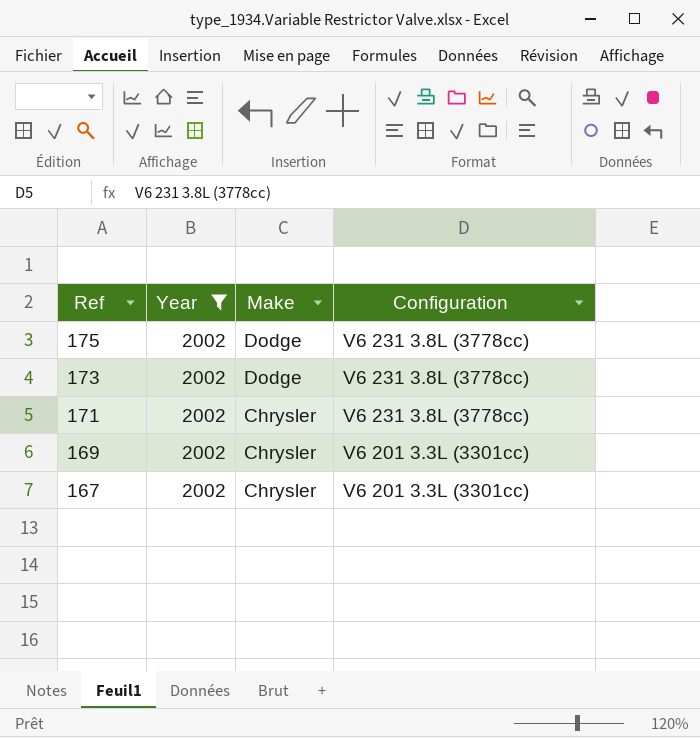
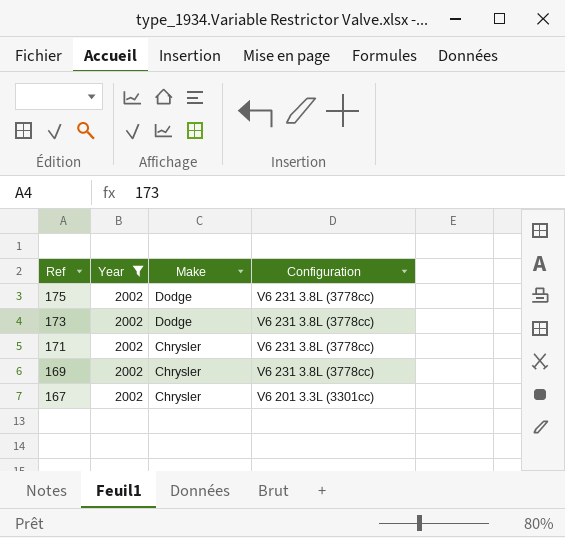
169 | Configuration: V6 201 3.3L (3301cc) -> V6 231 3.8L (3778cc)

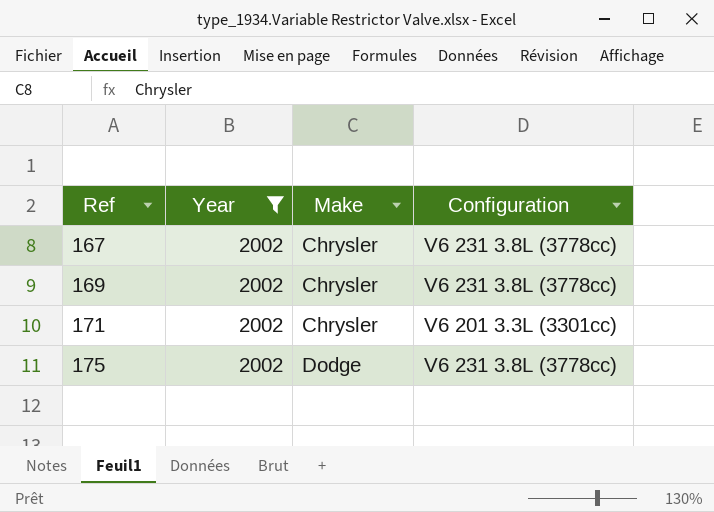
row order: Ref descending -> Ref ascending
row 173: 2002 | Dodge | V6 231 3.8L (3778cc) -> none
167 | Configuration: V6 201 3.3L (3301cc) -> V6 231 3.8L (3778cc)
171 | Configuration: V6 231 3.8L (3778cc) -> V6 201 3.3L (3301cc)

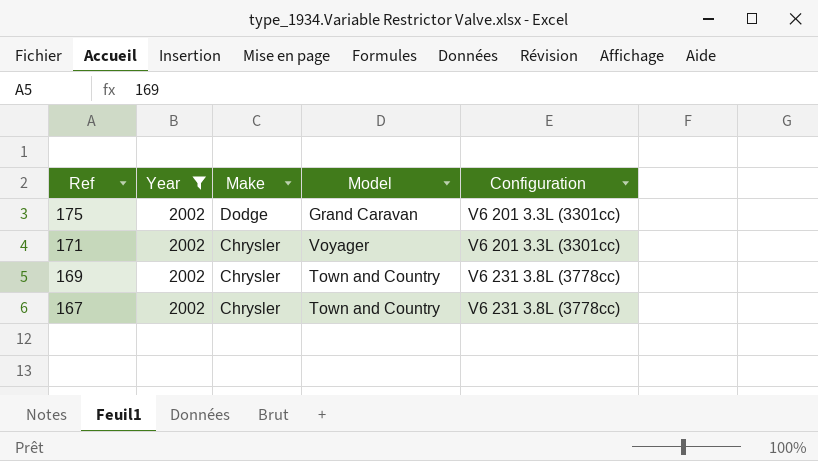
row order: Ref ascending -> Ref descending
column Model | position: none -> 4
175 | Configuration: V6 231 3.8L (3778cc) -> V6 201 3.3L (3301cc)

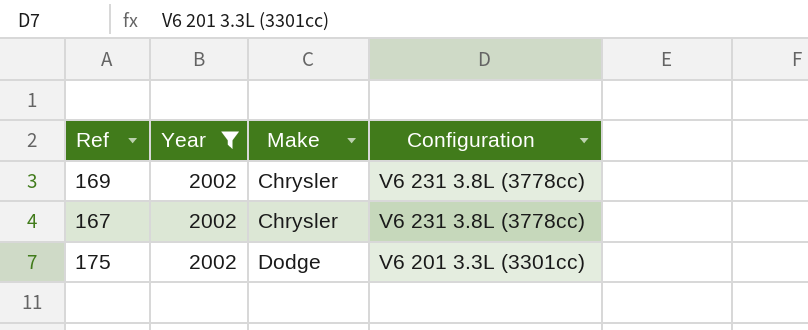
row order: Ref descending -> Make ascending
column Model | position: 4 -> none
row 171: 2002 | Chrysler | Voyager | V6 201 3.3L (3301cc) -> none

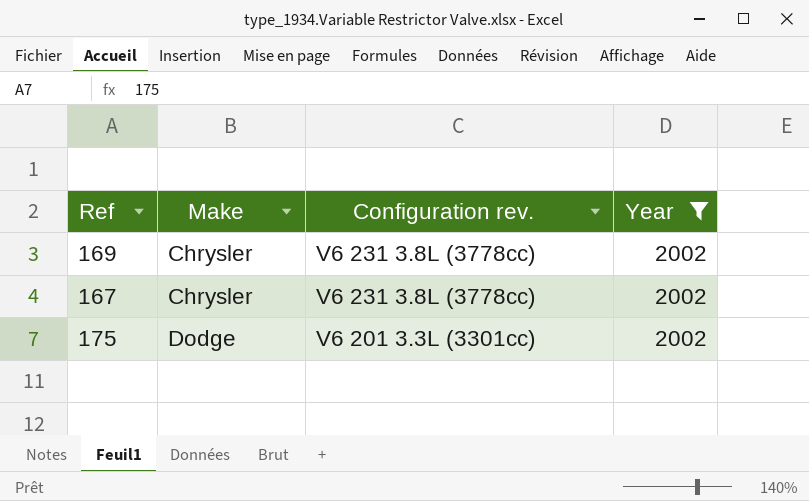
column name: Configuration -> Configuration rev.
column Year | position: 2 -> 4

